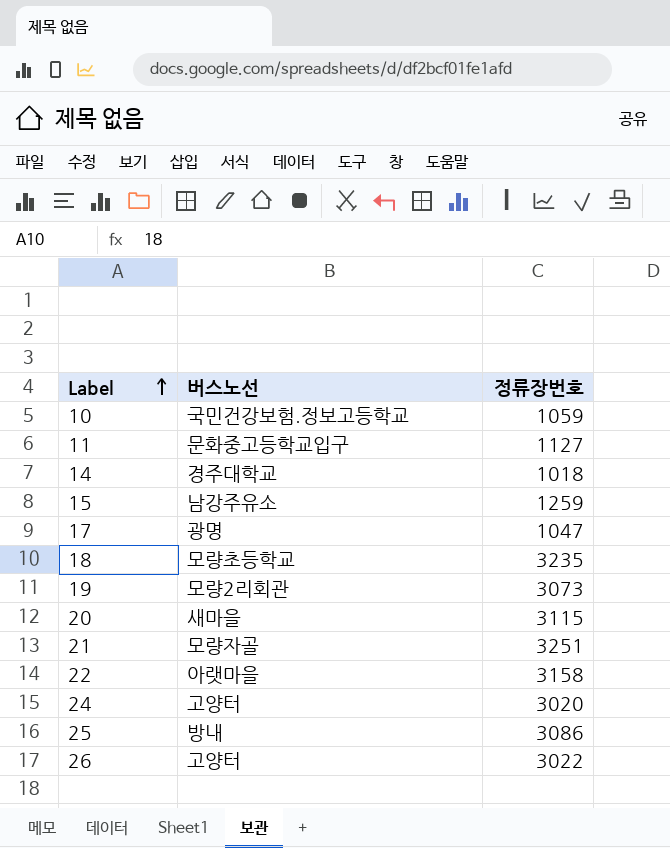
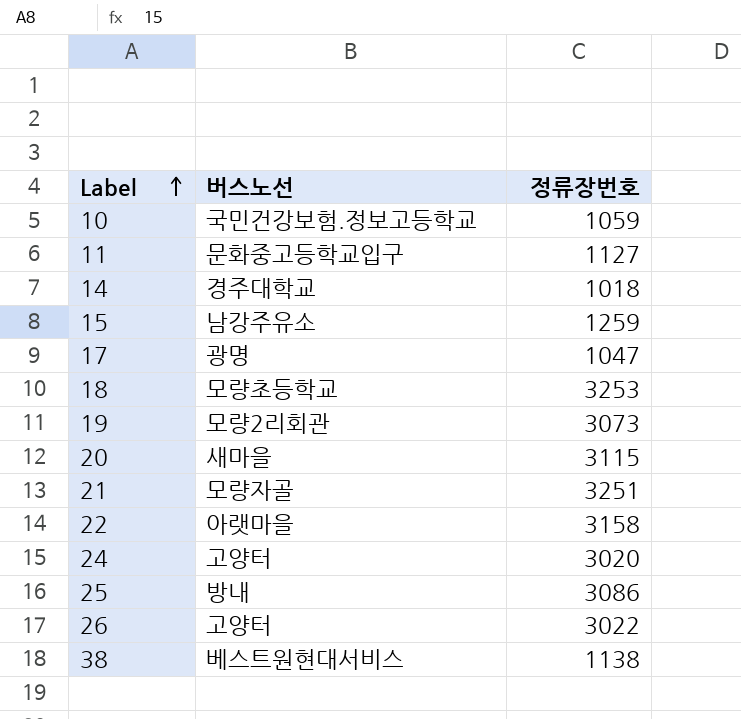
18 | 정류장번호: 3235 -> 3253
row 38: none -> 베스트원현대서비스 | 1138

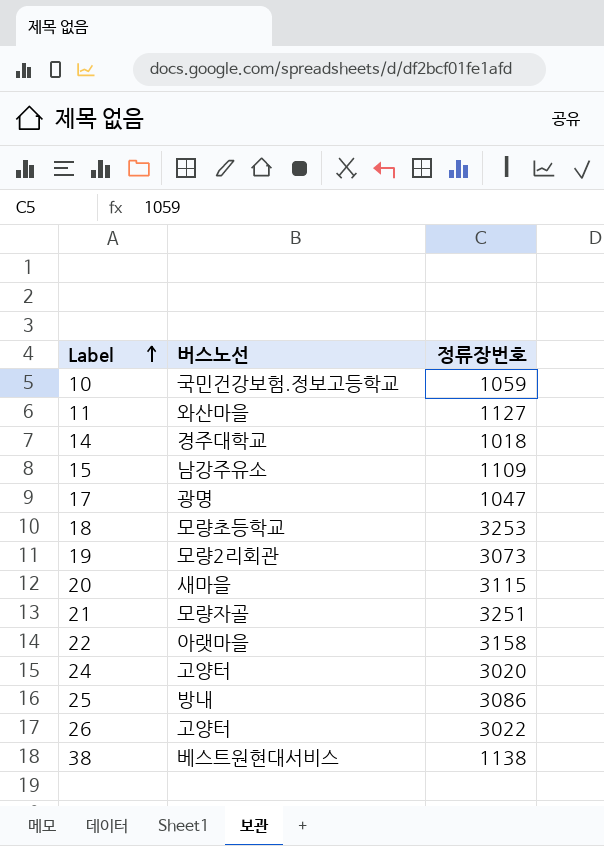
11 | 버스노선: 문화중고등학교입구 -> 와산마을
15 | 정류장번호: 1259 -> 1109

